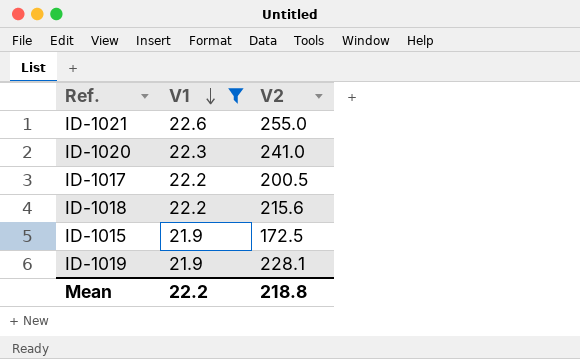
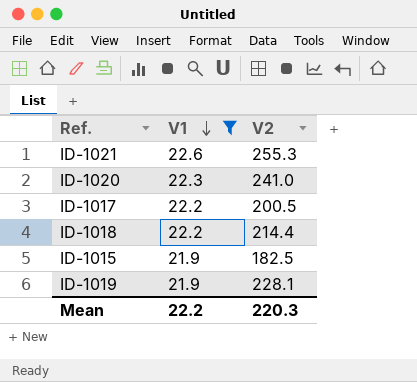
ID-1021 | V2: 255.0 -> 255.3
ID-1018 | V2: 215.6 -> 214.4
ID-1015 | V2: 172.5 -> 182.5
Mean | V2: 218.8 -> 220.3

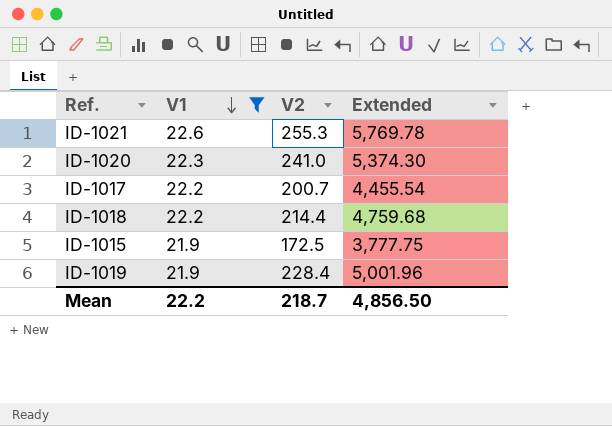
column Extended | formula: none -> [V1] * [V2]
ID-1017 | V2: 200.5 -> 200.7
ID-1015 | V2: 182.5 -> 172.5
ID-1019 | V2: 228.1 -> 228.4
Mean | V2: 220.3 -> 218.7

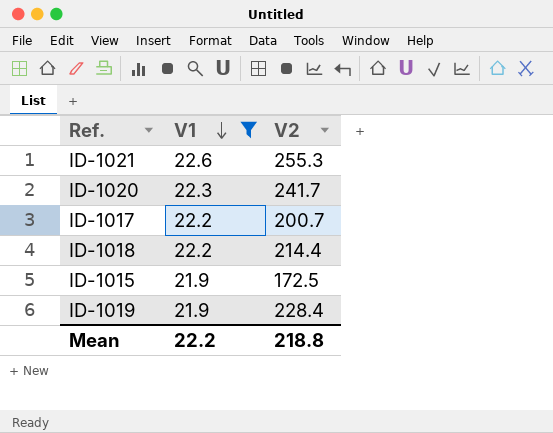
column Extended | formula: [V1] * [V2] -> none
ID-1020 | V2: 241.0 -> 241.7
Mean | V2: 218.7 -> 218.8

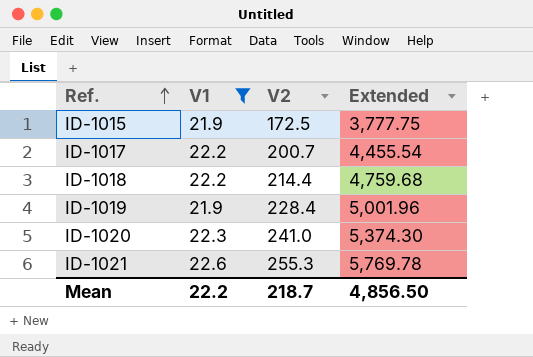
row order: V1 descending -> Ref. ascending
column Extended | formula: none -> [V1] * [V2]
ID-1020 | V2: 241.7 -> 241.0
Mean | V2: 218.8 -> 218.7

